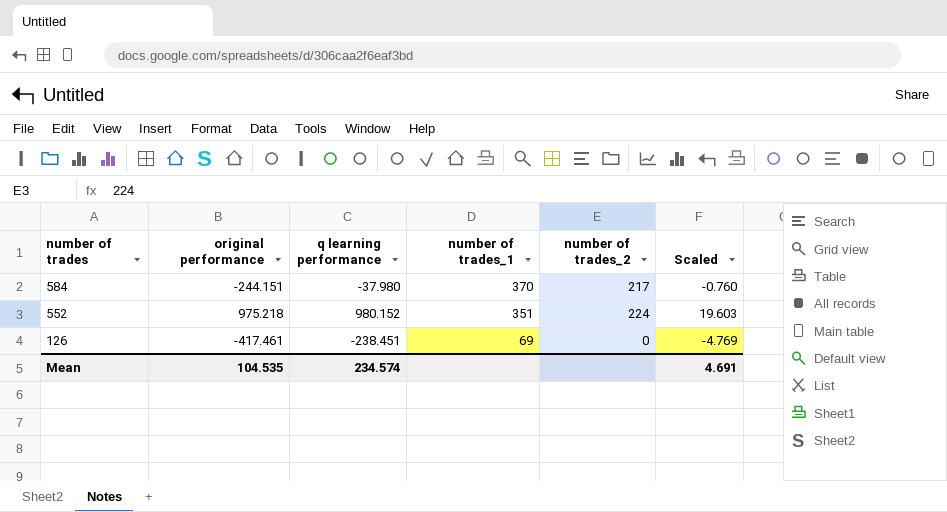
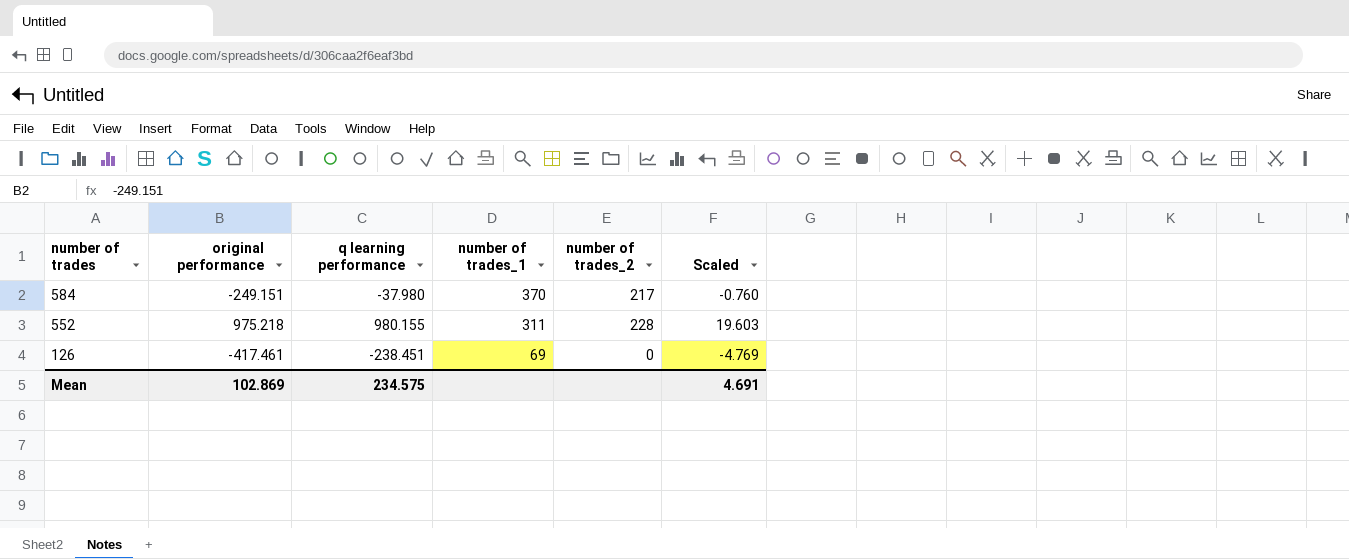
584 | original performance: -244.151 -> -249.151
552 | q learning performance: 980.152 -> 980.155
552 | number of trades_1: 351 -> 311
552 | number of trades_2: 224 -> 228
Mean | original performance: 104.535 -> 102.869
Mean | q learning performance: 234.574 -> 234.575

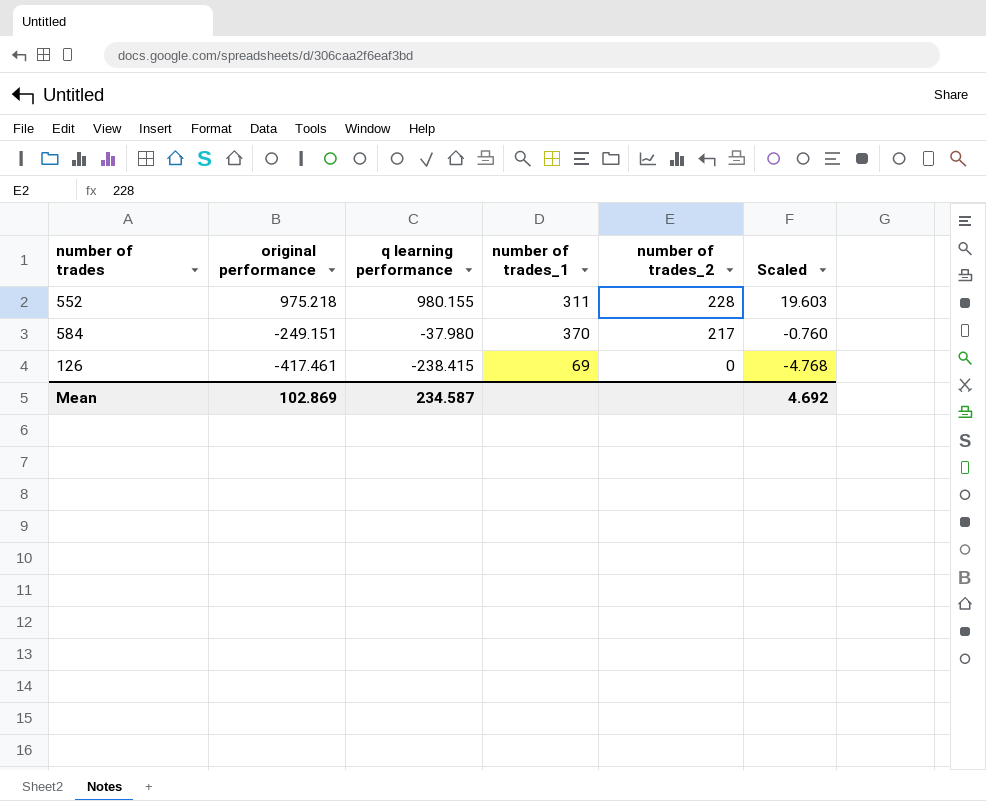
row order: number of trades descending -> original performance descending
126 | q learning performance: -238.451 -> -238.415
126 | Scaled: -4.769 -> -4.768
Mean | q learning performance: 234.575 -> 234.587
Mean | Scaled: 4.691 -> 4.692

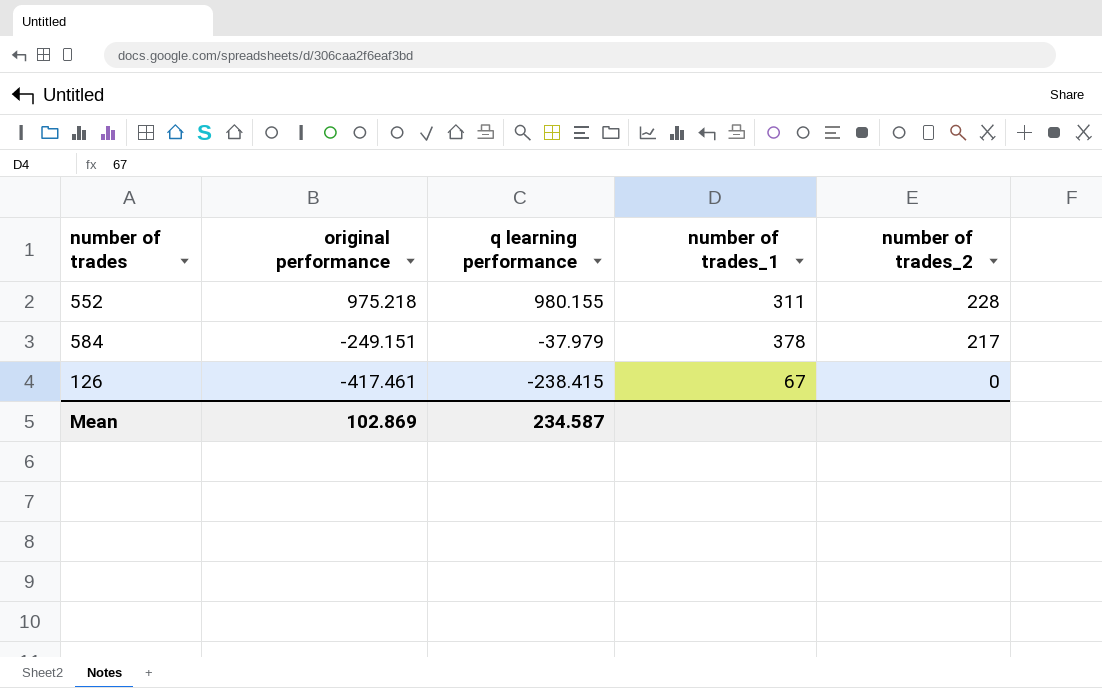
column Scaled | formula: [q learning performance] * 0.02 -> none
584 | q learning performance: -37.980 -> -37.979
584 | number of trades_1: 370 -> 378
126 | number of trades_1: 69 -> 67

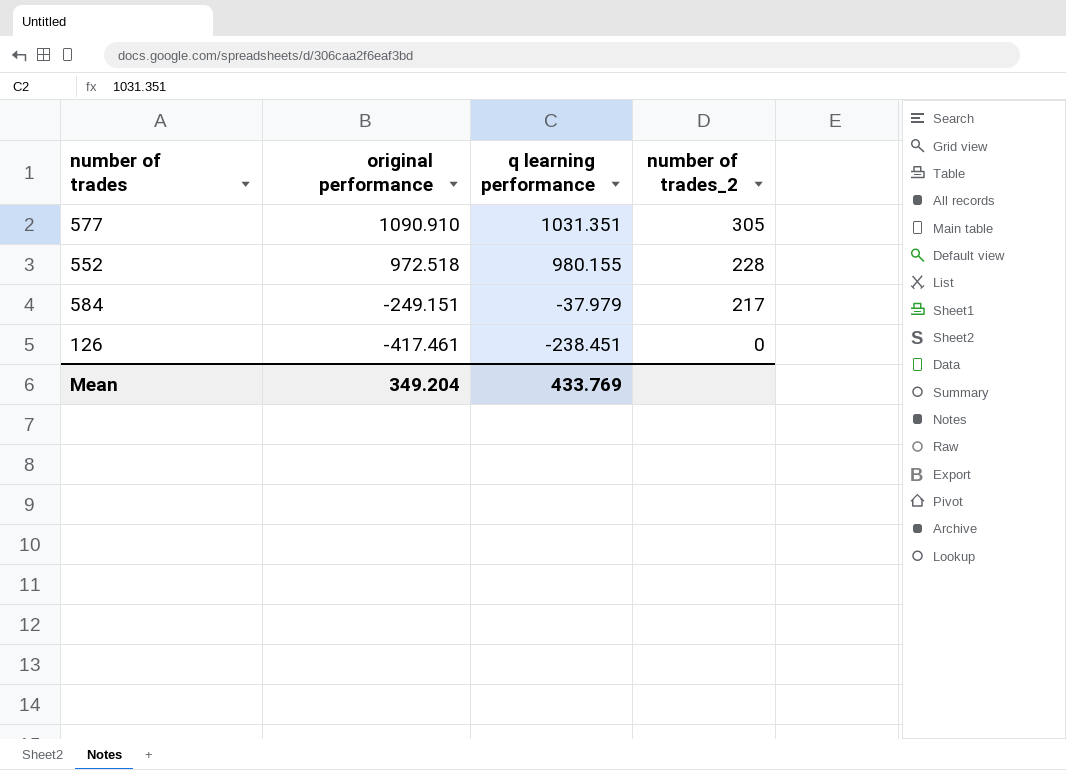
column number of trades_1 | position: 4 -> none
row 577: none -> 1090.910 | 1031.351 | 305
552 | original performance: 975.218 -> 972.518
126 | q learning performance: -238.415 -> -238.451
Mean | original performance: 102.869 -> 349.204
Mean | q learning performance: 234.587 -> 433.769

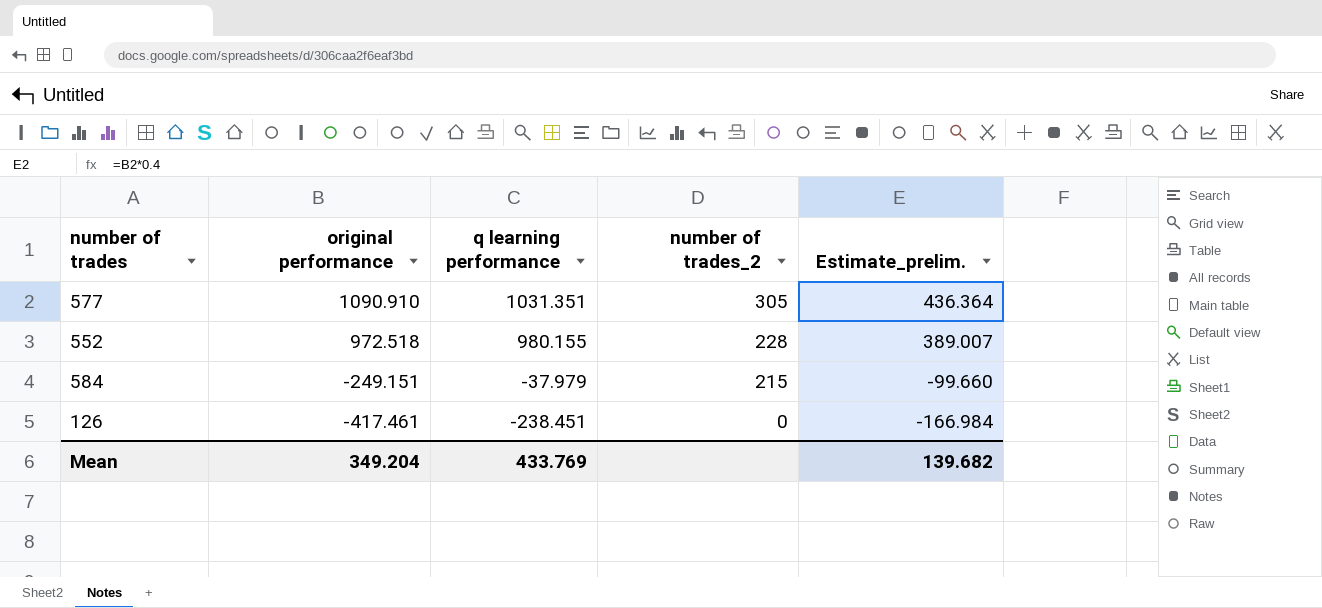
column Estimate_prelim. | formula: none -> [original performance] * 0.4
584 | number of trades_2: 217 -> 215

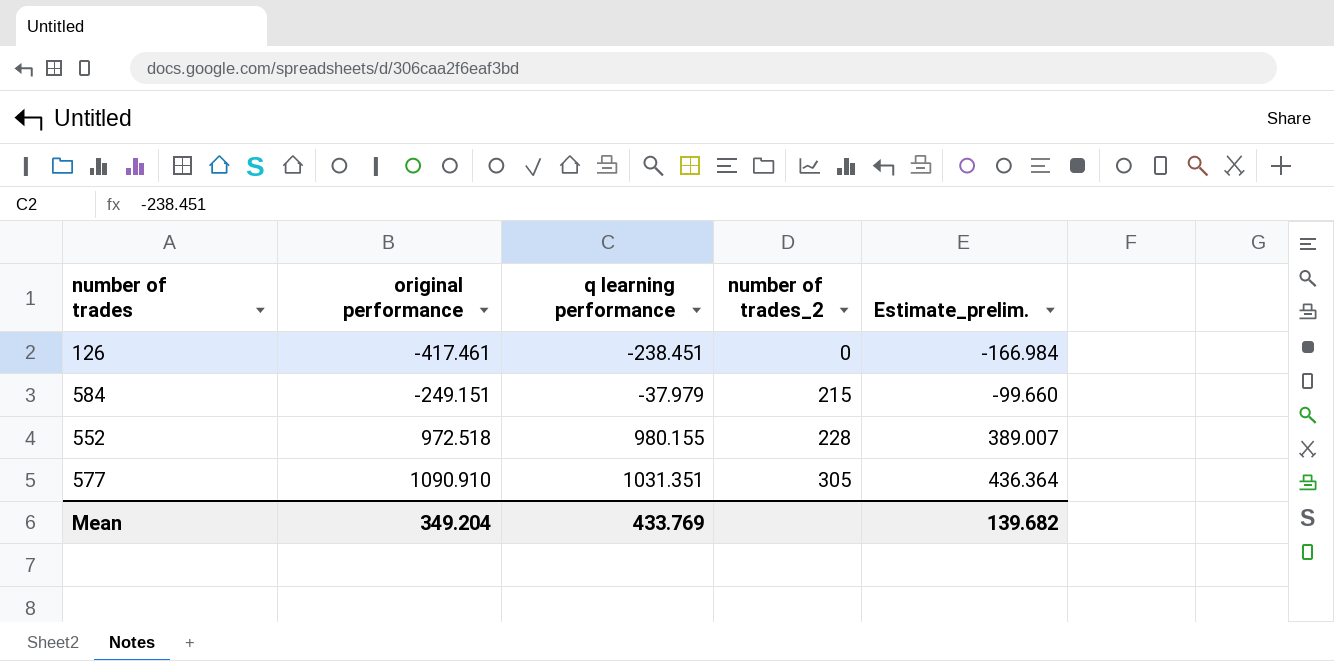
row order: original performance descending -> original performance ascending

